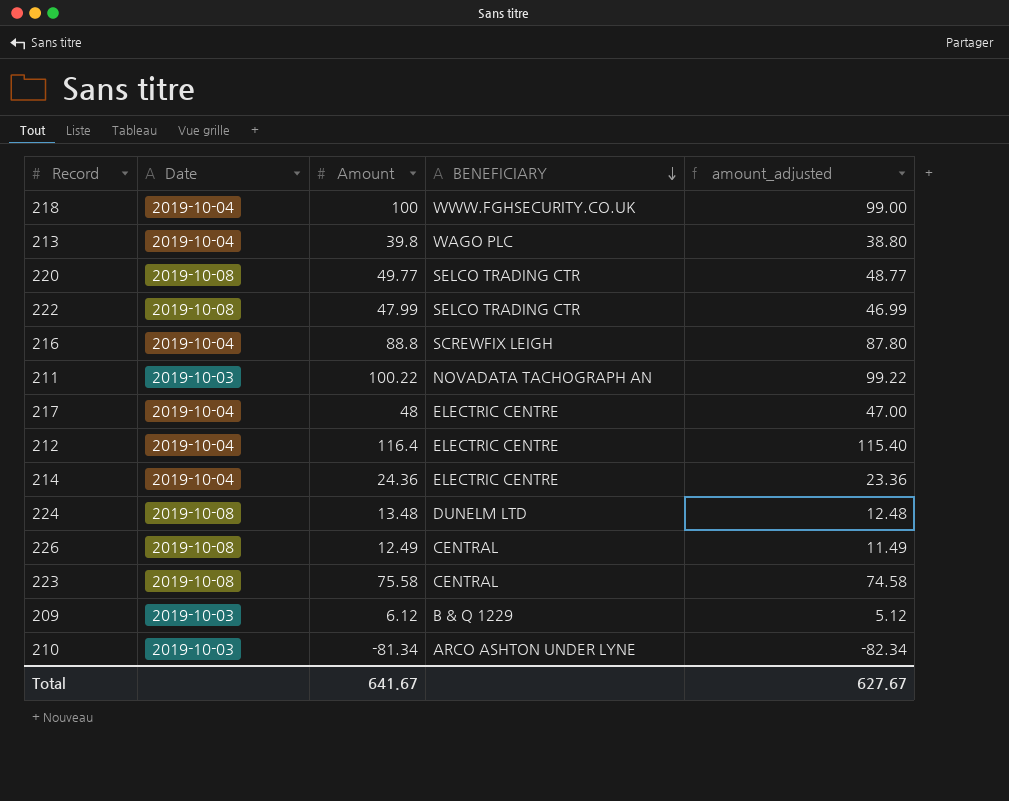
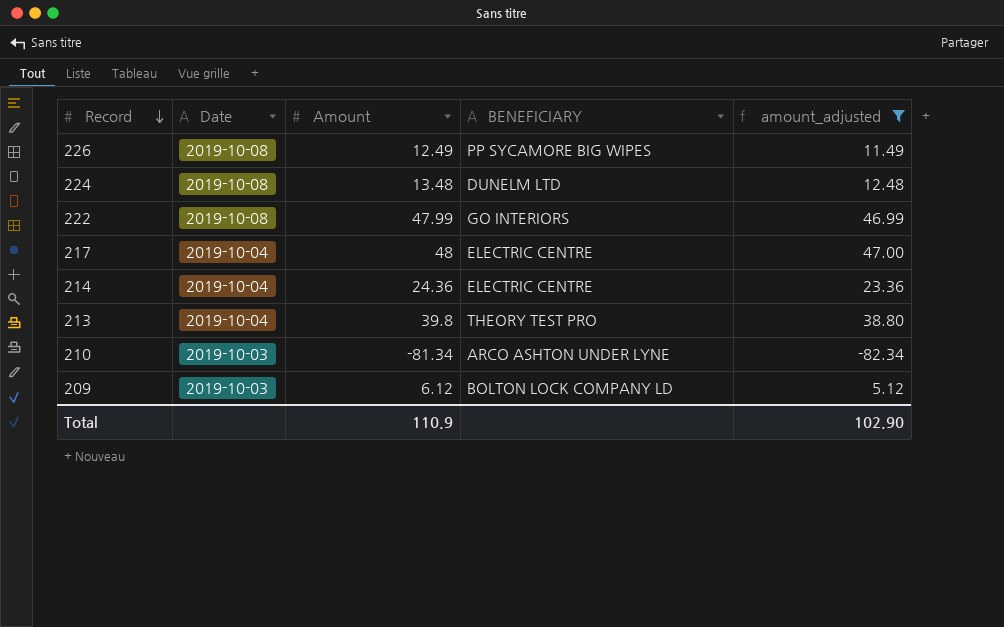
filter: none -> amount_adjusted <= 47.00
row order: BENEFICIARY descending -> Record descending
226 | BENEFICIARY: CENTRAL -> PP SYCAMORE BIG WIPES
222 | BENEFICIARY: SELCO TRADING CTR -> GO INTERIORS
213 | BENEFICIARY: WAGO PLC -> THEORY TEST PRO
209 | BENEFICIARY: B & Q 1229 -> BOLTON LOCK COMPANY LD
Total | Amount: 641.67 -> 110.9
Total | amount_adjusted: 627.67 -> 102.90

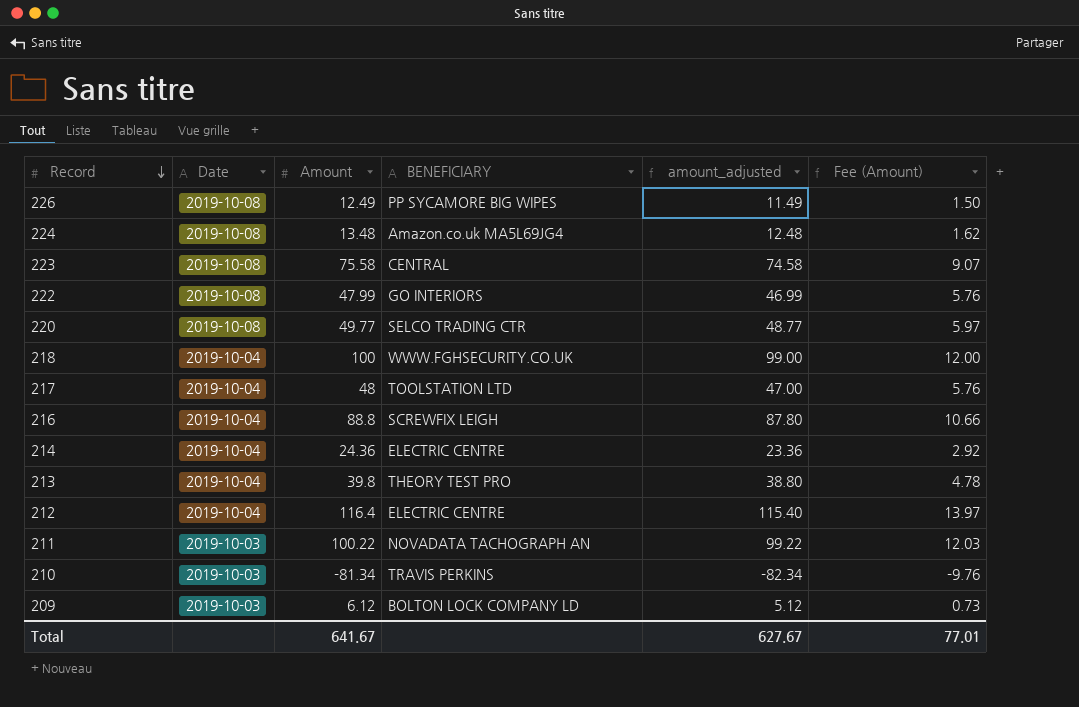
filter: amount_adjusted <= 47.00 -> none
column Fee (Amount) | formula: none -> [Amount] * 0.12
224 | BENEFICIARY: DUNELM LTD -> Amazon.co.uk MA5L69JG4
217 | BENEFICIARY: ELECTRIC CENTRE -> TOOLSTATION LTD
210 | BENEFICIARY: ARCO ASHTON UNDER LYNE -> TRAVIS PERKINS
Total | Amount: 110.9 -> 641.67
Total | amount_adjusted: 102.90 -> 627.67

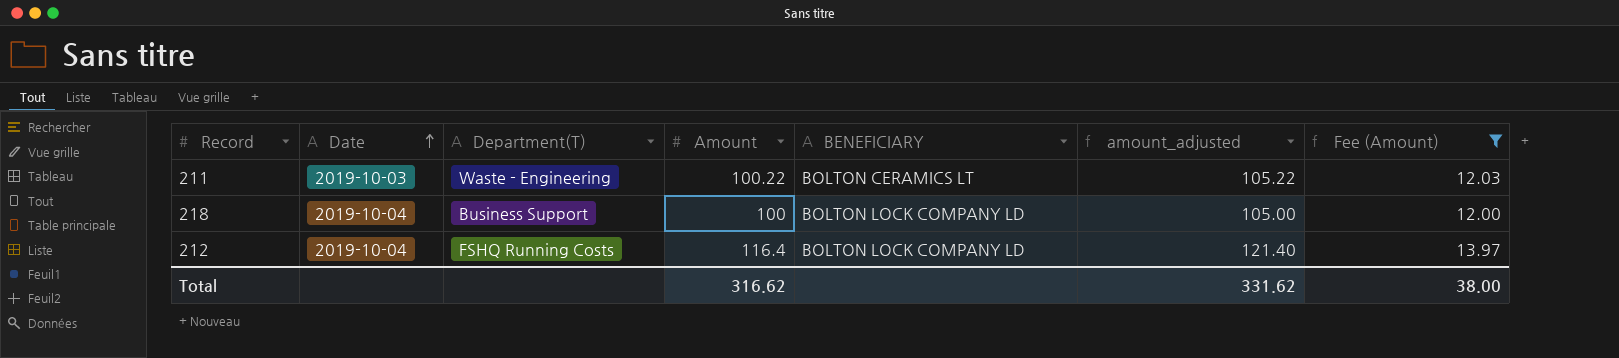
filter: none -> Fee (Amount) >= 12.00
row order: Record descending -> Date ascending
column Department(T) | position: none -> 3
column amount_adjusted | formula: [Amount] - 1 -> [Amount] + 5
211 | BENEFICIARY: NOVADATA TACHOGRAPH AN -> BOLTON CERAMICS LT
218 | BENEFICIARY: WWW.FGHSECURITY.CO.UK -> BOLTON LOCK COMPANY LD
212 | BENEFICIARY: ELECTRIC CENTRE -> BOLTON LOCK COMPANY LD
Total | Amount: 641.67 -> 316.62
Total | amount_adjusted: 627.67 -> 331.62
Total | Fee (Amount): 77.01 -> 38.00

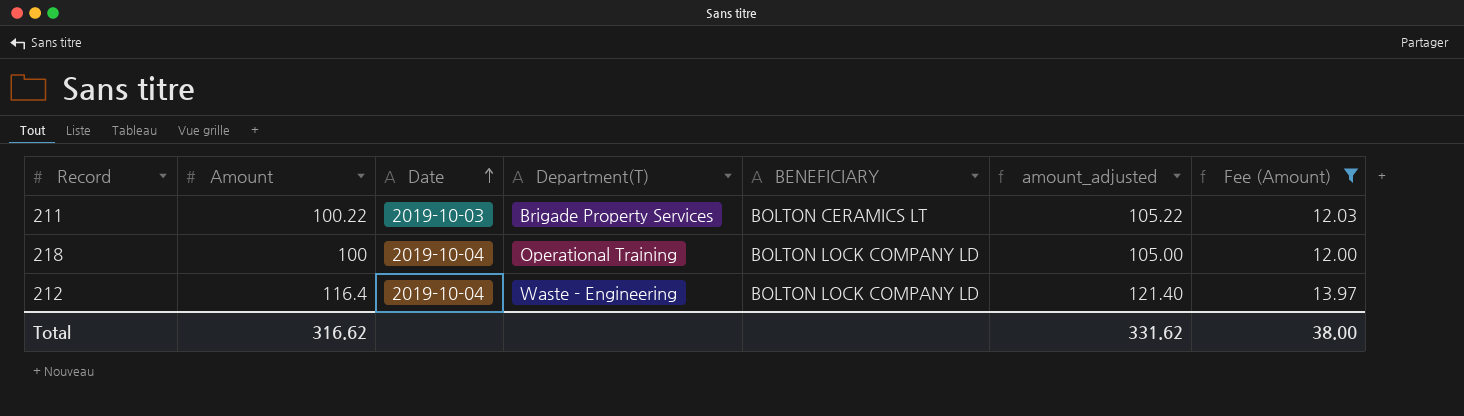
column Amount | position: 4 -> 2
211 | Department(T): Waste - Engineering -> Brigade Property Services
218 | Department(T): Business Support -> Operational Training
212 | Department(T): FSHQ Running Costs -> Waste - Engineering

